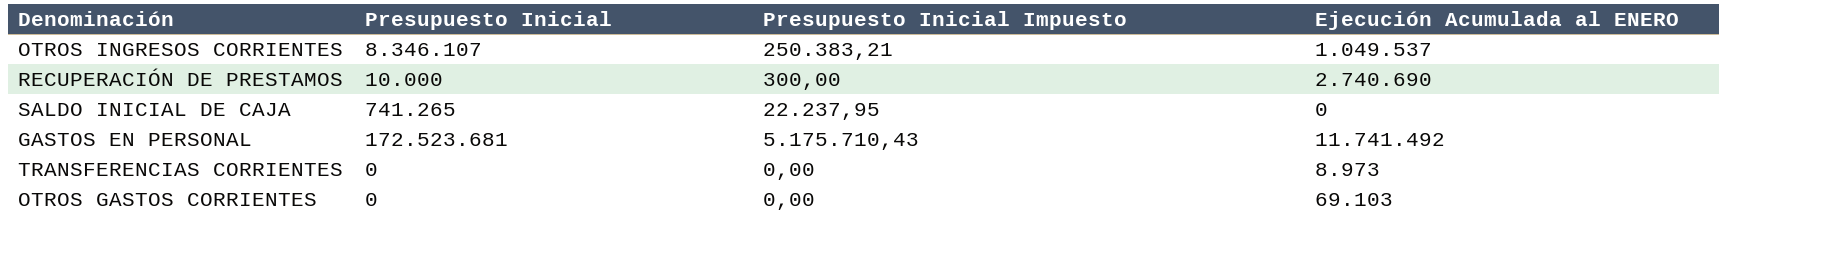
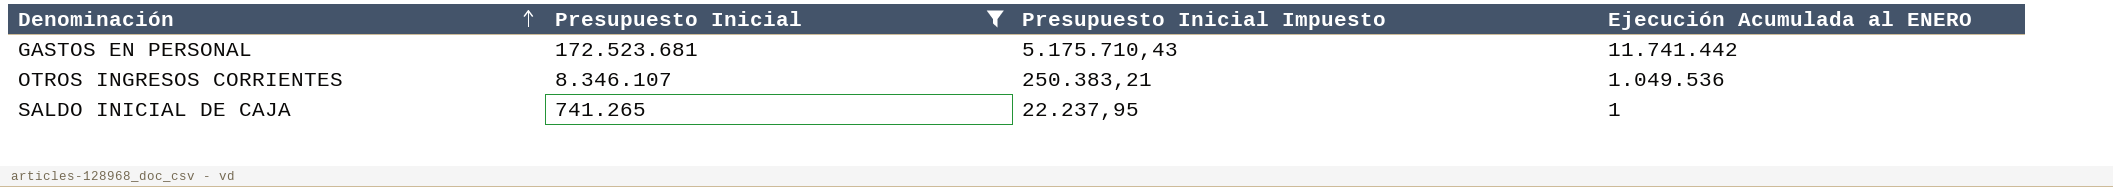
filter: none -> Presupuesto Inicial >= 741.265
row order: none -> Denominación ascending
GASTOS EN PERSONAL | Ejecución Acumulada al ENERO: 11.741.492 -> 11.741.442
OTROS INGRESOS CORRIENTES | Ejecución Acumulada al ENERO: 1.049.537 -> 1.049.536
SALDO INICIAL DE CAJA | Ejecución Acumulada al ENERO: 0 -> 1

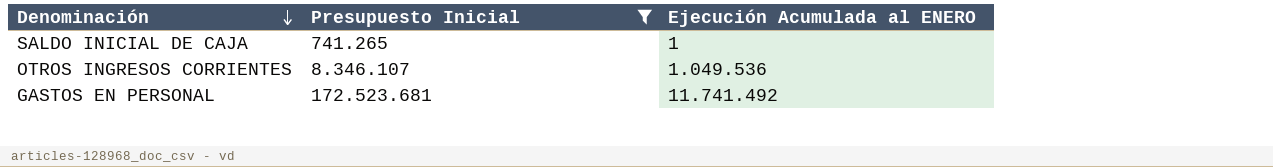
row order: Denominación ascending -> Denominación descending
column Presupuesto Inicial Impuesto | formula: [Presupuesto Inicial] * 0,03 -> none
GASTOS EN PERSONAL | Ejecución Acumulada al ENERO: 11.741.442 -> 11.741.492

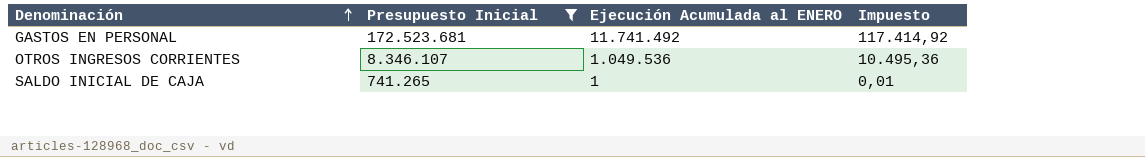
row order: Denominación descending -> Denominación ascending
column Impuesto | formula: none -> [Ejecución Acumulada al ENERO] * 0,01

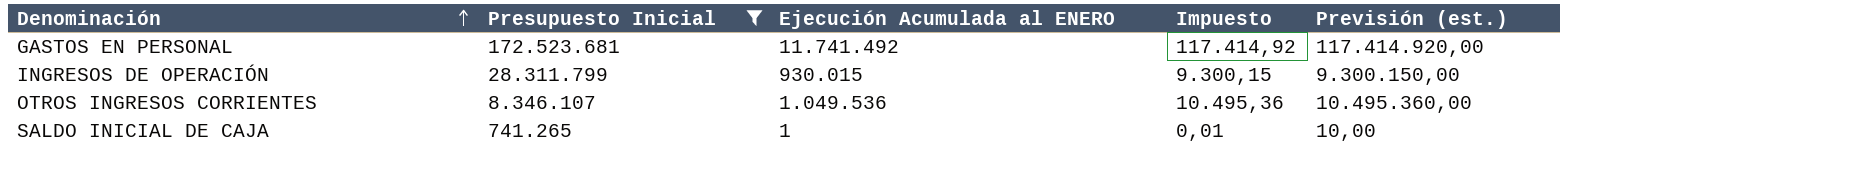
column Previsión (est.) | formula: none -> [Ejecución Acumulada al ENERO] * 10
row INGRESOS DE OPERACIÓN: none -> 28.311.799 | 930.015 | 9.300,15 | 9.300.150,00

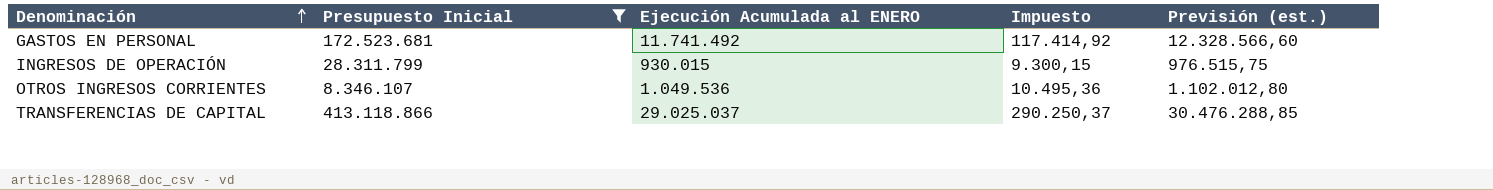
column Previsión (est.) | formula: [Ejecución Acumulada al ENERO] * 10 -> [Ejecución Acumulada al ENERO] * 1,05
row SALDO INICIAL DE CAJA: 741.265 | 1 | 0,01 | 10,00 -> none
row TRANSFERENCIAS DE CAPITAL: none -> 413.118.866 | 29.025.037 | 290.250,37 | 30.476.288,85

